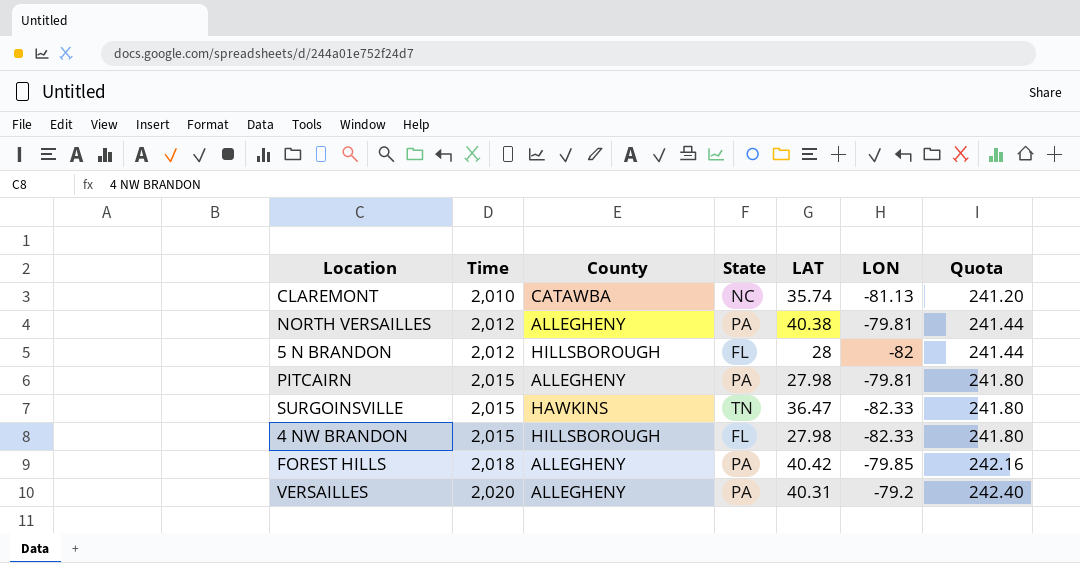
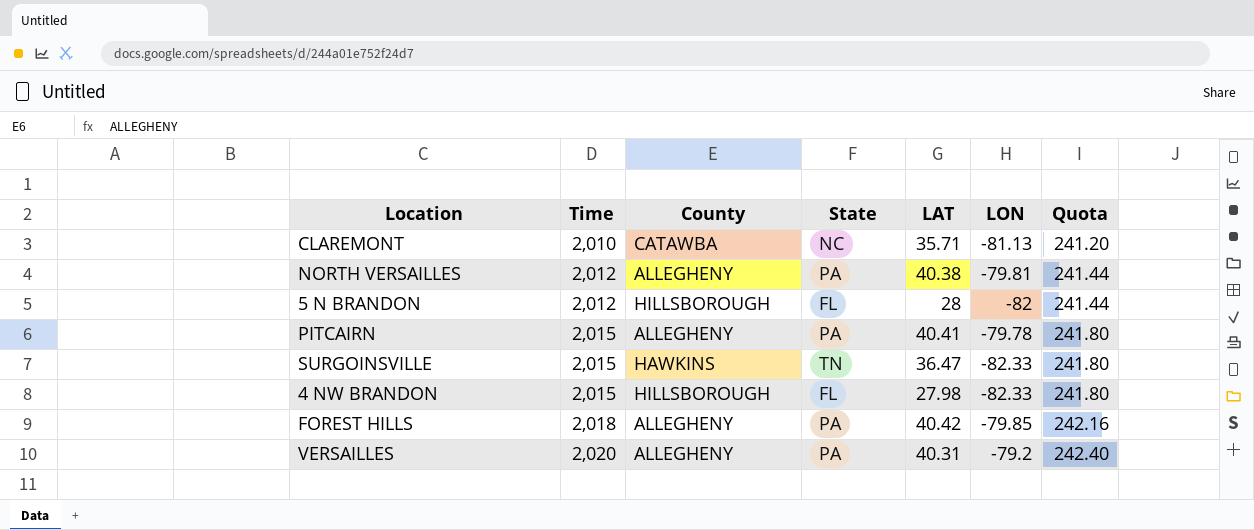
CLAREMONT | LAT: 35.74 -> 35.71
PITCAIRN | LAT: 27.98 -> 40.41
PITCAIRN | LON: -79.81 -> -79.78

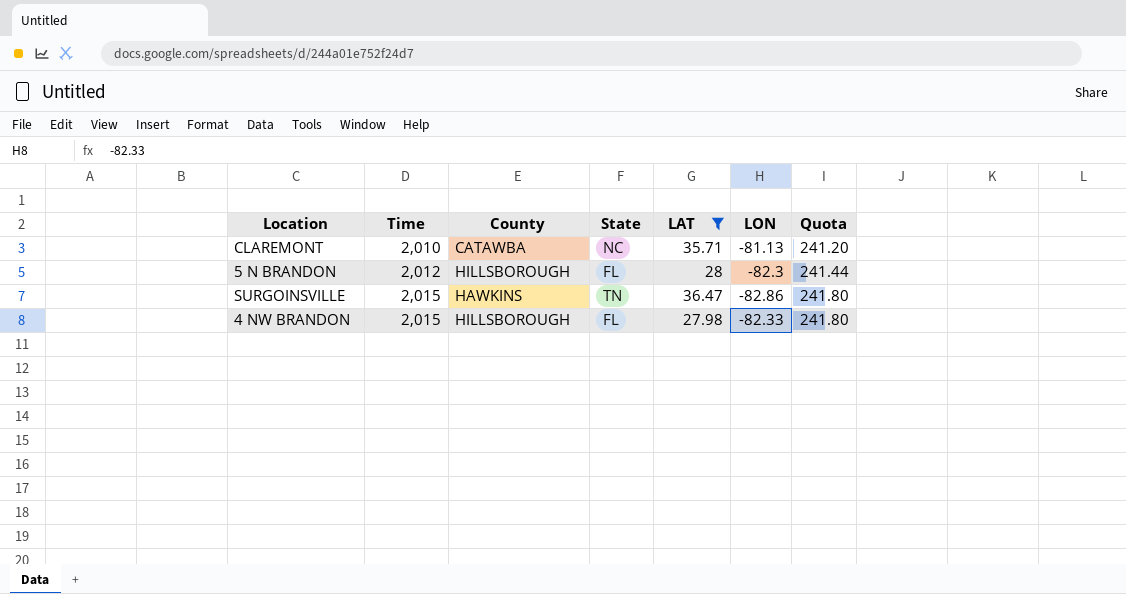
filter: none -> LAT <= 36.47
5 N BRANDON | LON: -82 -> -82.3
SURGOINSVILLE | LON: -82.33 -> -82.86

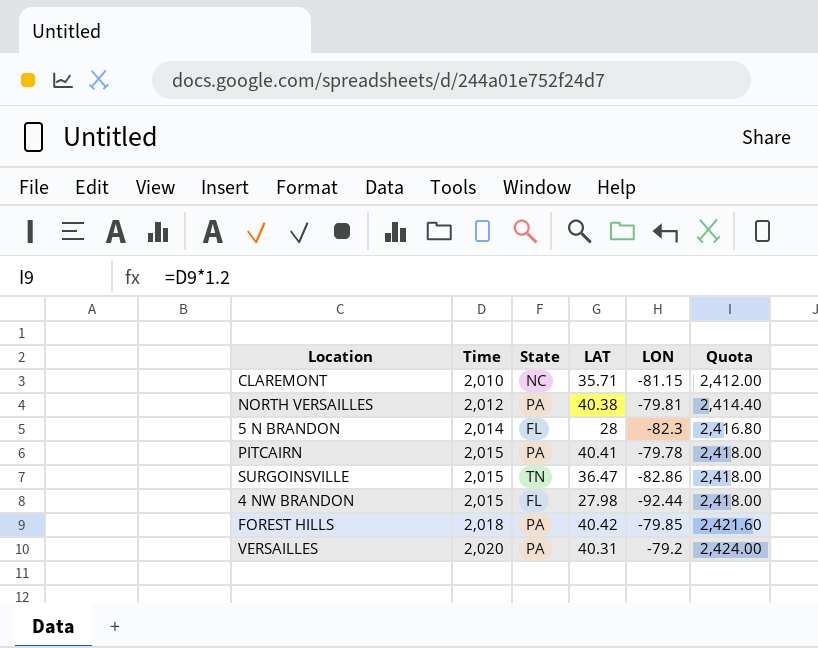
filter: LAT <= 36.47 -> none
column County | position: 3 -> none
column Quota | formula: [Time] * 0.12 -> [Time] * 1.2
CLAREMONT | LON: -81.13 -> -81.15
5 N BRANDON | Time: 2,012 -> 2,014
4 NW BRANDON | LON: -82.33 -> -92.44

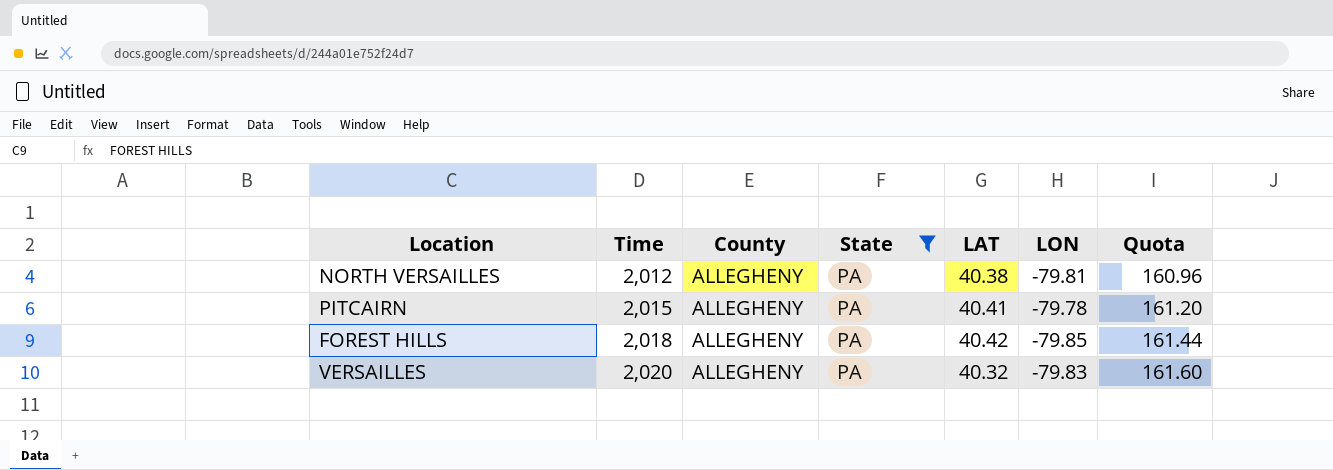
filter: none -> State = PA
column County | position: none -> 3
column Quota | formula: [Time] * 1.2 -> [Time] * 0.08
VERSAILLES | LAT: 40.31 -> 40.32
VERSAILLES | LON: -79.2 -> -79.83

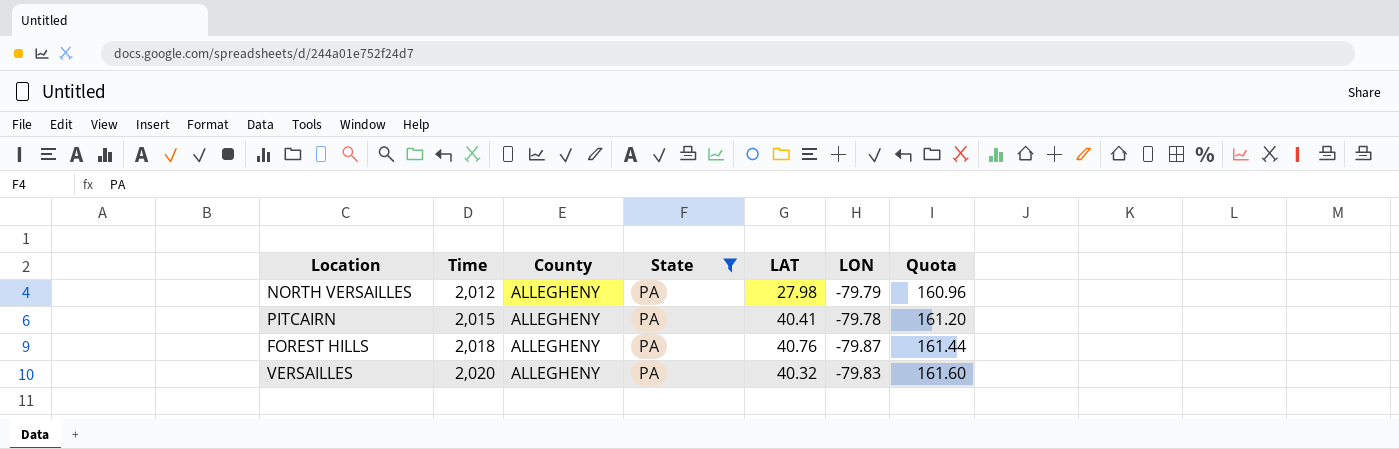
NORTH VERSAILLES | LAT: 40.38 -> 27.98
NORTH VERSAILLES | LON: -79.81 -> -79.79
FOREST HILLS | LAT: 40.42 -> 40.76
FOREST HILLS | LON: -79.85 -> -79.87

